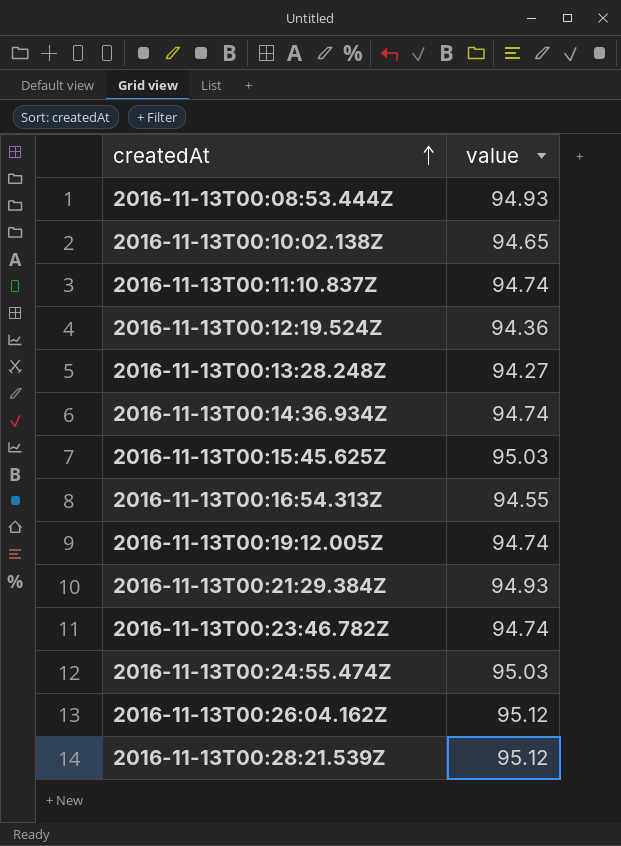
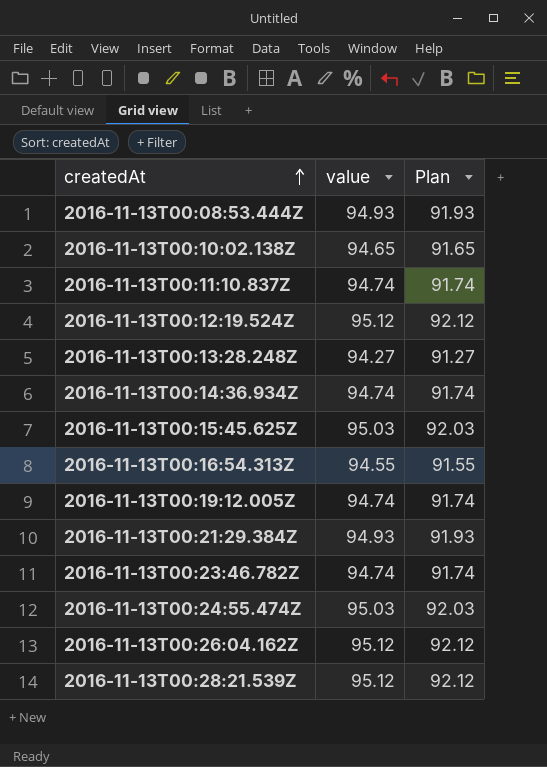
column Plan | formula: none -> [value] - 3
2016-11-13T00:12:19.524Z | value: 94.36 -> 95.12

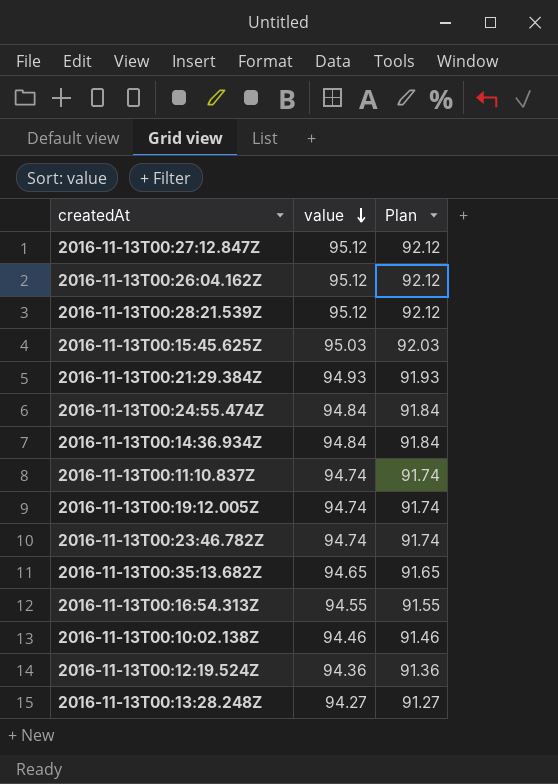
row order: createdAt ascending -> value descending
row 2016-11-13T00:08:53.444Z: 94.93 | 91.93 -> none
row 2016-11-13T00:27:12.847Z: none -> 95.12 | 92.12
2016-11-13T00:24:55.474Z | value: 95.03 -> 94.84
2016-11-13T00:24:55.474Z | Plan: 92.03 -> 91.84
2016-11-13T00:14:36.934Z | value: 94.74 -> 94.84
2016-11-13T00:14:36.934Z | Plan: 91.74 -> 91.84
row 2016-11-13T00:35:13.682Z: none -> 94.65 | 91.65
2016-11-13T00:10:02.138Z | value: 94.65 -> 94.46
2016-11-13T00:10:02.138Z | Plan: 91.65 -> 91.46
2016-11-13T00:12:19.524Z | value: 95.12 -> 94.36
2016-11-13T00:12:19.524Z | Plan: 92.12 -> 91.36

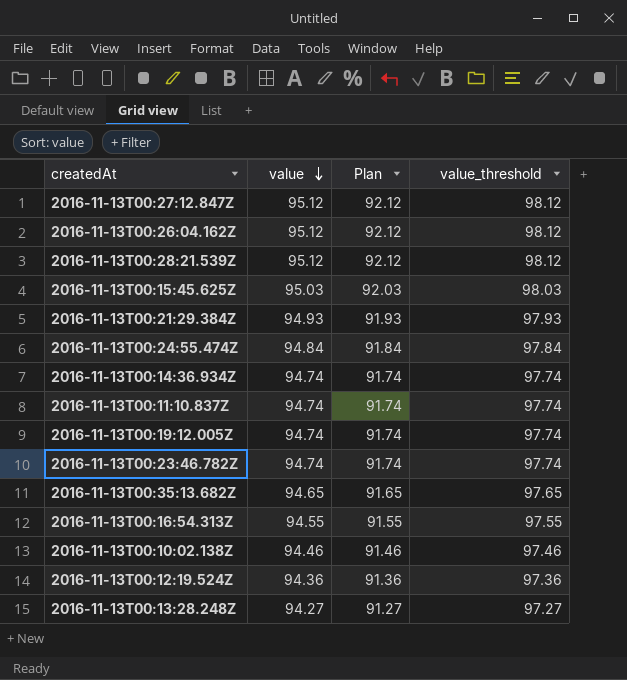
column value_threshold | formula: none -> [value] + 3
2016-11-13T00:14:36.934Z | value: 94.84 -> 94.74
2016-11-13T00:14:36.934Z | Plan: 91.84 -> 91.74

